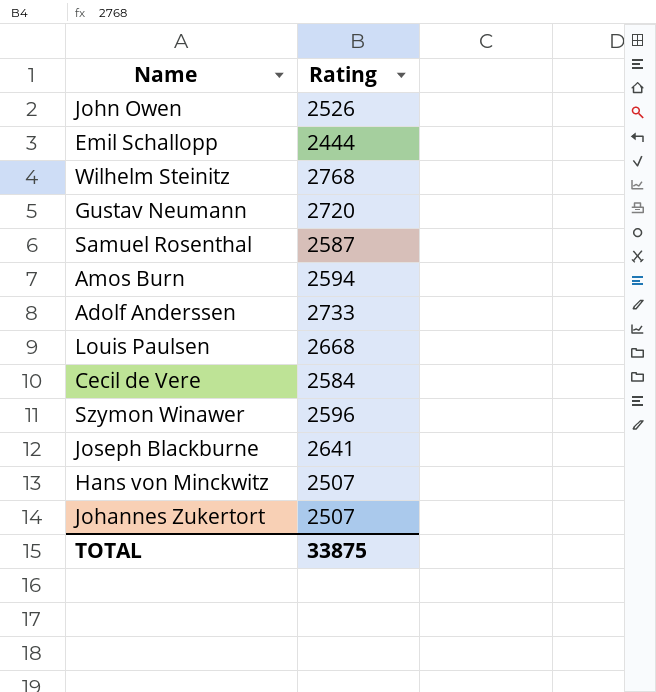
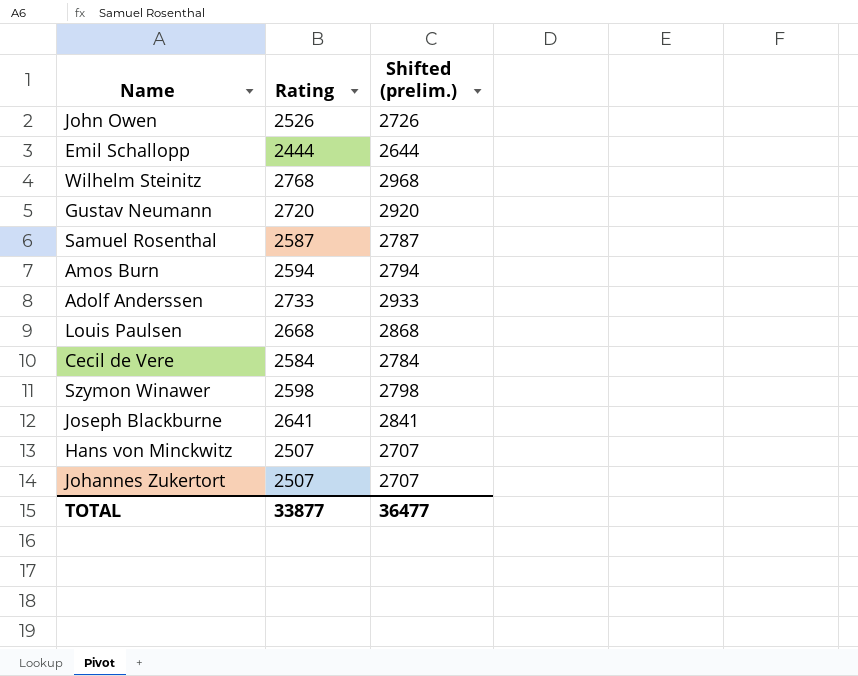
column Shifted (prelim.) | formula: none -> [Rating] + 200
Szymon Winawer | Rating: 2596 -> 2598
TOTAL | Rating: 33875 -> 33877

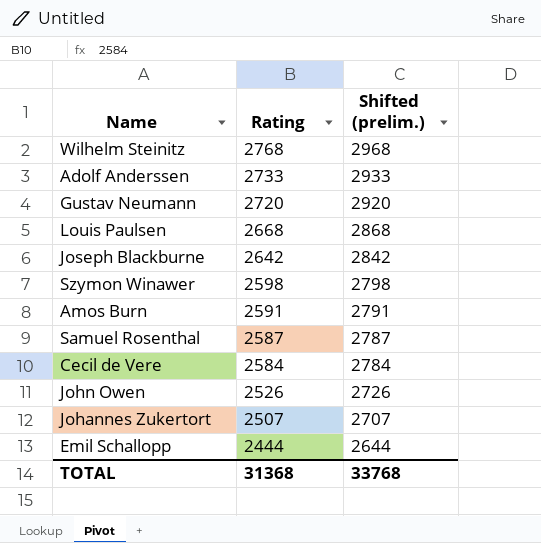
row order: none -> Rating descending
row Hans von Minckwitz: 2507 | 2707 -> none
Joseph Blackburne | Rating: 2641 -> 2642
Joseph Blackburne | Shifted (prelim.): 2841 -> 2842
Amos Burn | Rating: 2594 -> 2591
Amos Burn | Shifted (prelim.): 2794 -> 2791
TOTAL | Rating: 33877 -> 31368
TOTAL | Shifted (prelim.): 36477 -> 33768

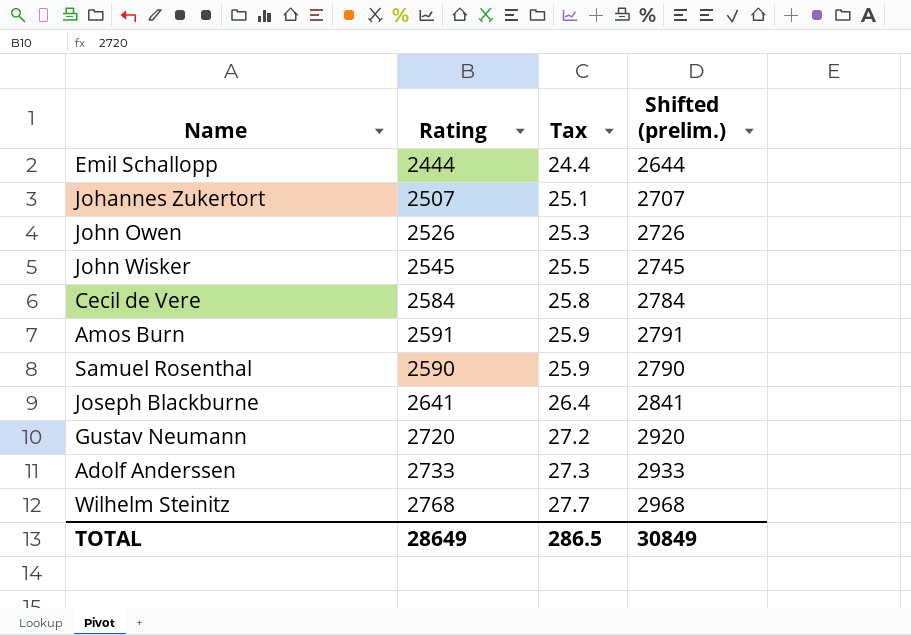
row order: Rating descending -> Tax ascending
column Tax | formula: none -> [Rating] * 0.01
row Louis Paulsen: 2668 | 2868 -> none
row Szymon Winawer: 2598 | 2798 -> none
row John Wisker: none -> 2545 | 25.5 | 2745
Samuel Rosenthal | Rating: 2587 -> 2590
Samuel Rosenthal | Shifted (prelim.): 2787 -> 2790
Joseph Blackburne | Rating: 2642 -> 2641
Joseph Blackburne | Shifted (prelim.): 2842 -> 2841
TOTAL | Rating: 31368 -> 28649
TOTAL | Shifted (prelim.): 33768 -> 30849

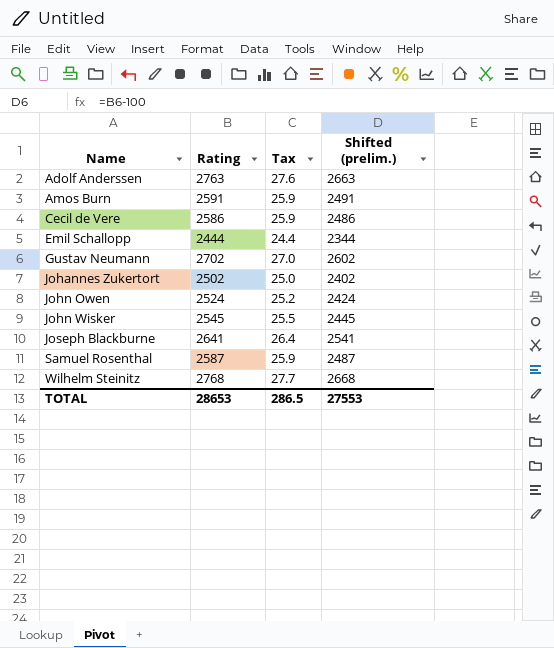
row order: Tax ascending -> Name ascending
column Shifted (prelim.) | formula: [Rating] + 200 -> [Rating] - 100
Adolf Anderssen | Rating: 2733 -> 2763
Adolf Anderssen | Tax: 27.3 -> 27.6
Cecil de Vere | Rating: 2584 -> 2586
Cecil de Vere | Tax: 25.8 -> 25.9
Gustav Neumann | Rating: 2720 -> 2702
Gustav Neumann | Tax: 27.2 -> 27.0
Johannes Zukertort | Rating: 2507 -> 2502
Johannes Zukertort | Tax: 25.1 -> 25.0
John Owen | Rating: 2526 -> 2524
John Owen | Tax: 25.3 -> 25.2
Samuel Rosenthal | Rating: 2590 -> 2587
TOTAL | Rating: 28649 -> 28653
TOTAL | Shifted (prelim.): 30849 -> 27553

